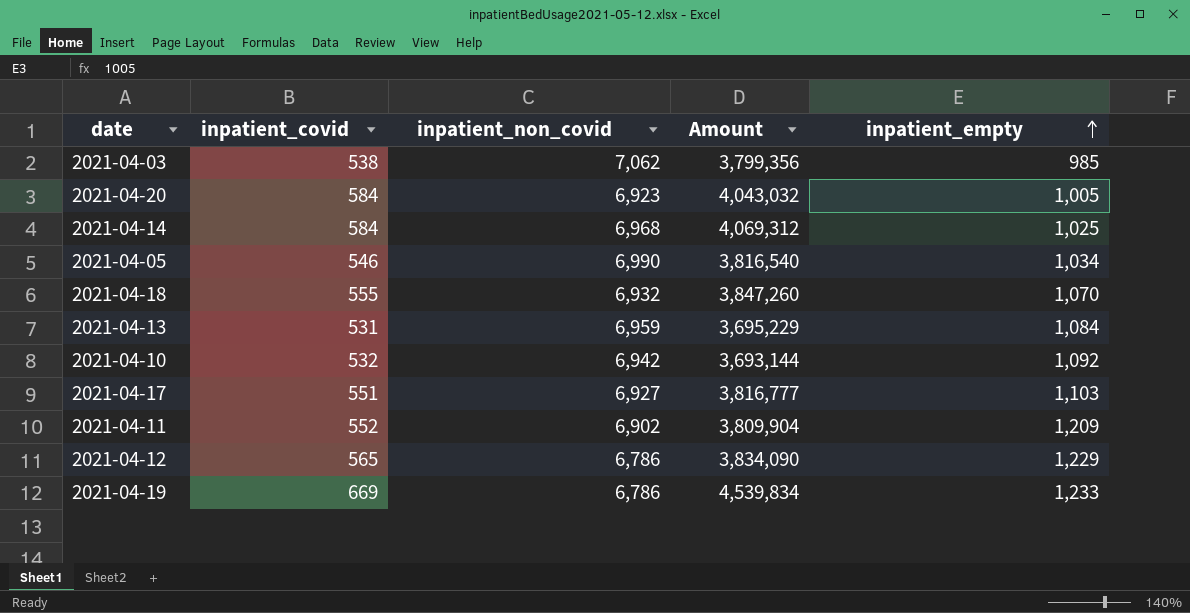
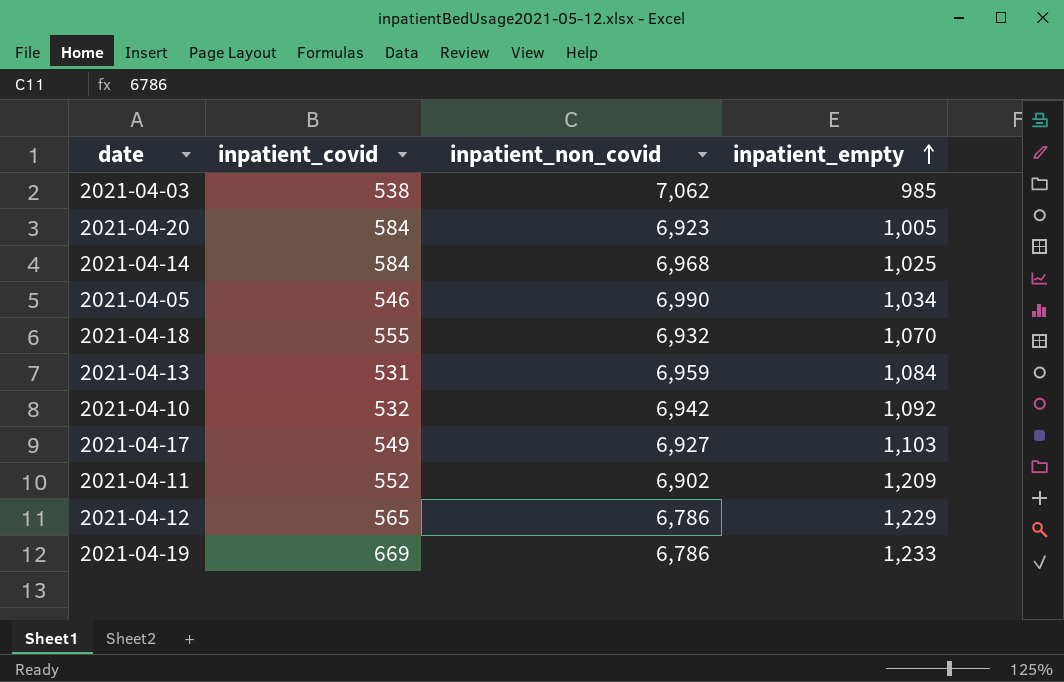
column Amount | formula: [inpatient_covid] * [inpatient_non_covid] -> none
2021-04-17 | inpatient_covid: 551 -> 549

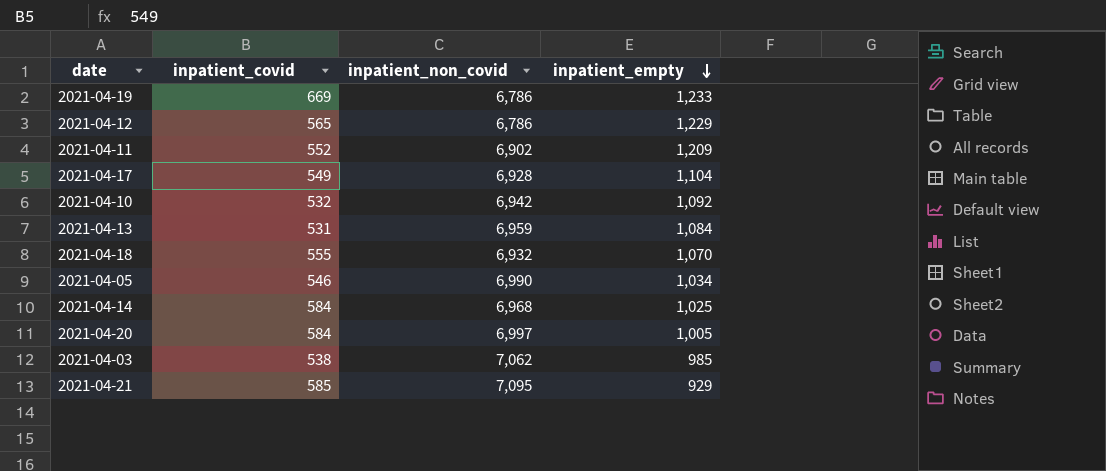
row order: inpatient_empty ascending -> inpatient_empty descending
2021-04-17 | inpatient_non_covid: 6,927 -> 6,928
2021-04-17 | inpatient_empty: 1,103 -> 1,104
2021-04-20 | inpatient_non_covid: 6,923 -> 6,997
row 2021-04-21: none -> 585 | 7,095 | 929

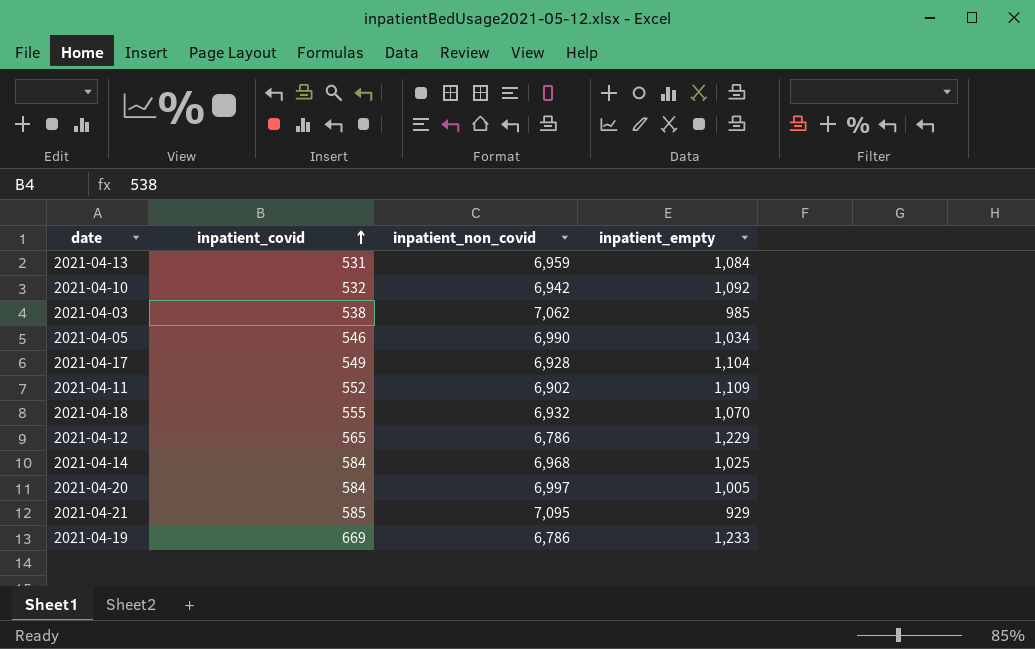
row order: inpatient_empty descending -> inpatient_covid ascending
2021-04-11 | inpatient_empty: 1,209 -> 1,109

